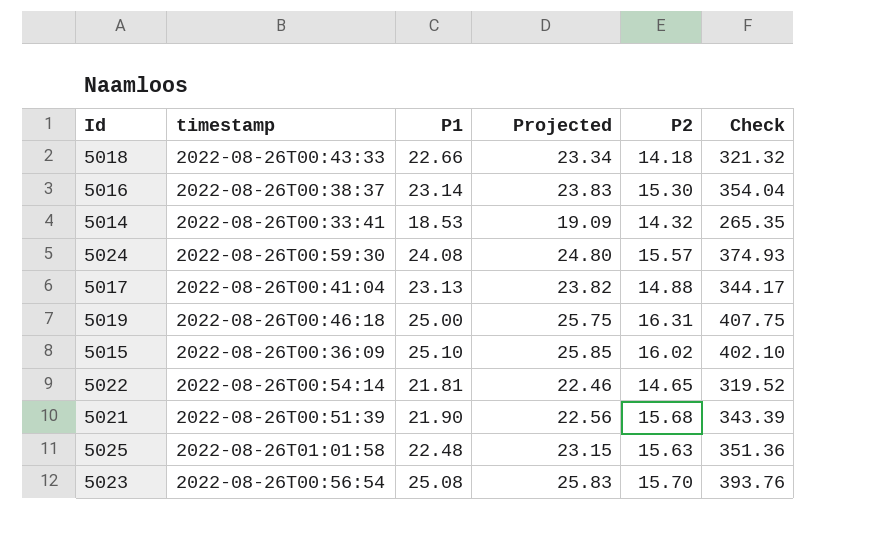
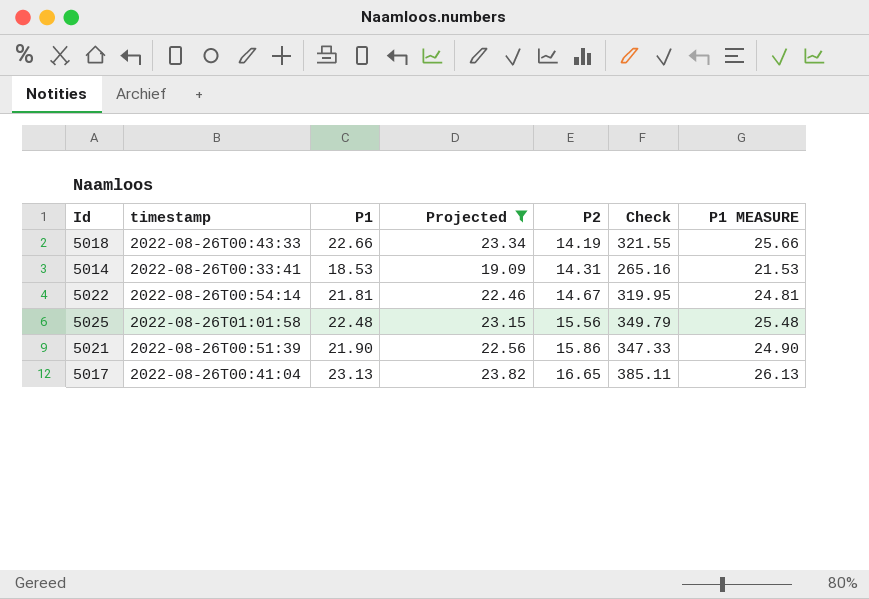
filter: none -> Projected <= 23.82
row order: none -> P2 ascending
column P1 MEASURE | formula: none -> [P1] + 3
5018 | P2: 14.18 -> 14.19
5018 | Check: 321.32 -> 321.55
5014 | P2: 14.32 -> 14.31
5014 | Check: 265.35 -> 265.16
5022 | P2: 14.65 -> 14.67
5022 | Check: 319.52 -> 319.95
5025 | P2: 15.63 -> 15.56
5025 | Check: 351.36 -> 349.79
5021 | P2: 15.68 -> 15.86
5021 | Check: 343.39 -> 347.33
5017 | P2: 14.88 -> 16.65
5017 | Check: 344.17 -> 385.11

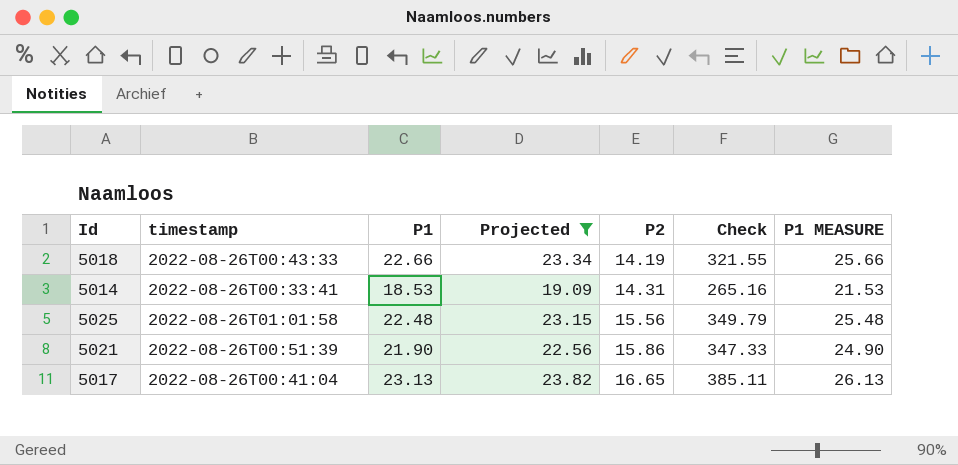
row 5022: 2022-08-26T00:54:14 | 21.81 | 22.46 | 14.67 | 319.95 | 24.81 -> none

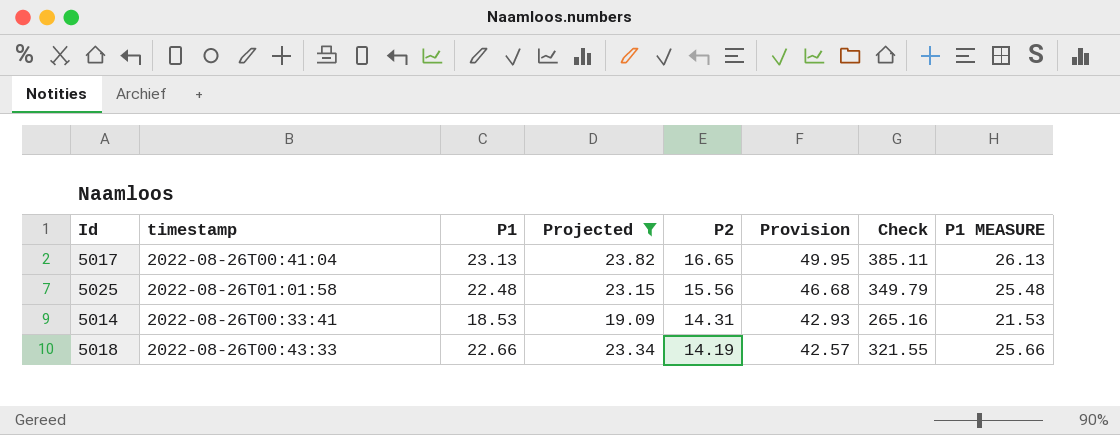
row order: P2 ascending -> P2 descending
column Provision | formula: none -> [P2] * 3
row 5021: 2022-08-26T00:51:39 | 21.90 | 22.56 | 15.86 | 347.33 | 24.90 -> none

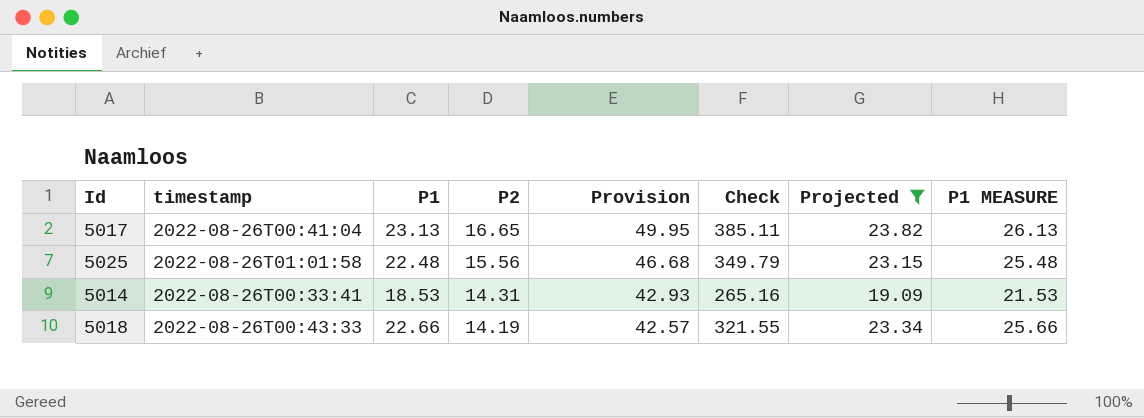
column Projected | position: 4 -> 7

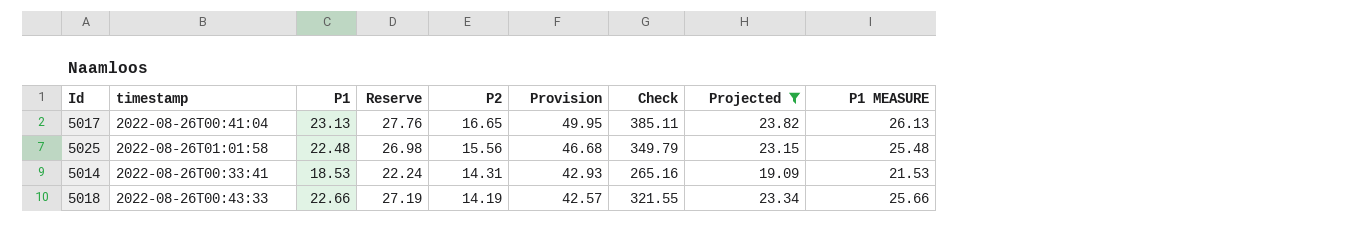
column Reserve | formula: none -> [P1] * 1.2

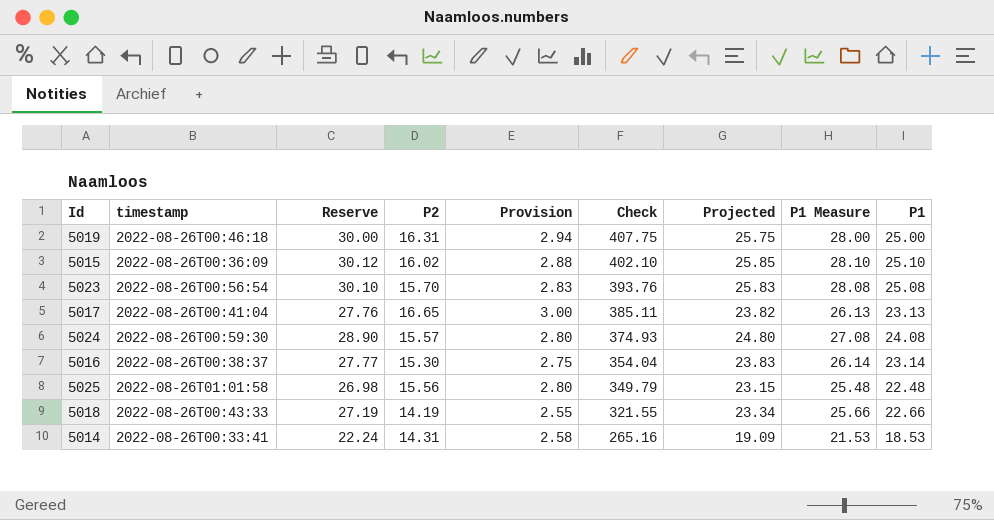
filter: Projected <= 23.82 -> none
row order: P2 descending -> Check descending
column Provision | formula: [P2] * 3 -> [P2] * 0.18
column name: P1 MEASURE -> P1 Measure
column P1 | position: 3 -> 9

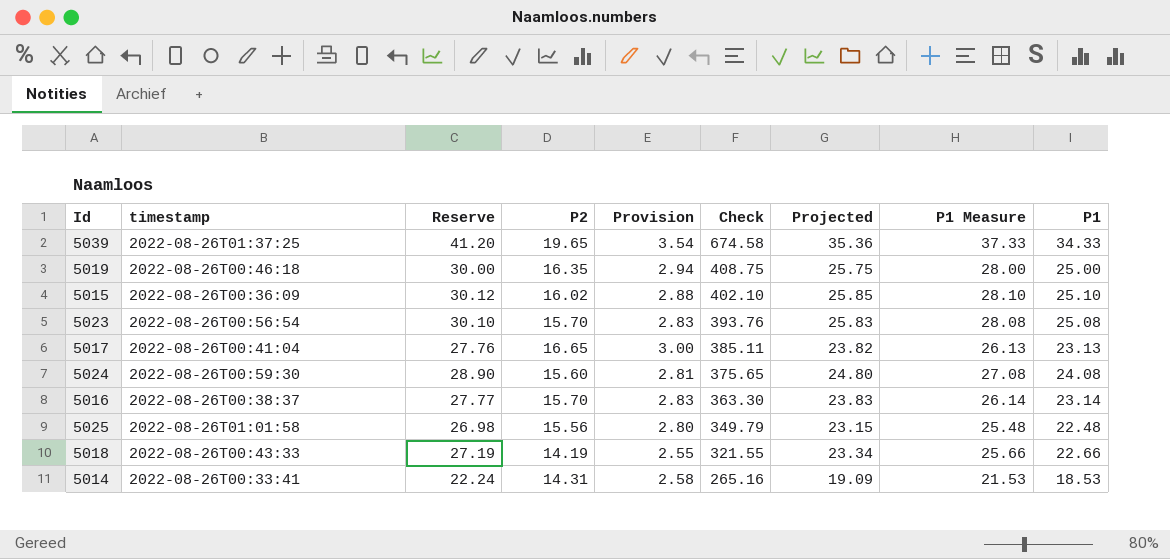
row 5039: none -> 2022-08-26T01:37:25 | 41.20 | 19.65 | 3.54 | 674.58 | 35.36 | 37.33 | 34.33
5019 | P2: 16.31 -> 16.35
5019 | Check: 407.75 -> 408.75
5024 | P2: 15.57 -> 15.60
5024 | Provision: 2.80 -> 2.81
5024 | Check: 374.93 -> 375.65
5016 | P2: 15.30 -> 15.70
5016 | Provision: 2.75 -> 2.83
5016 | Check: 354.04 -> 363.30

